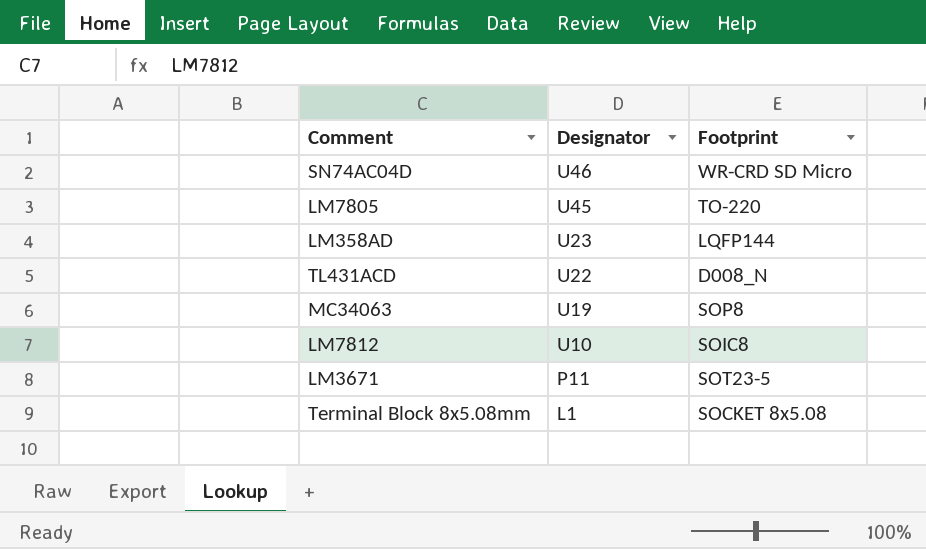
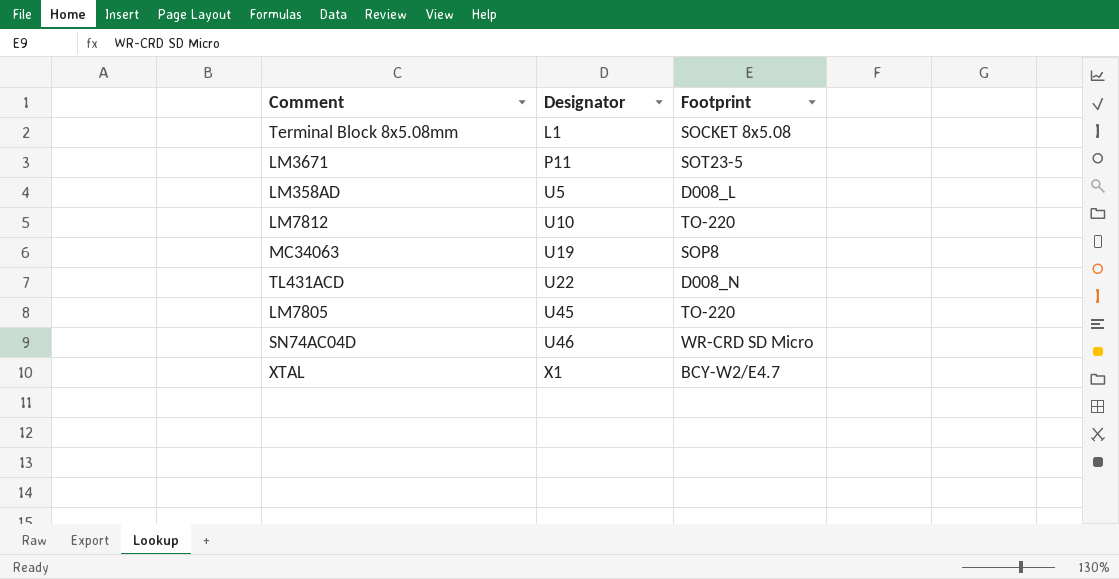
row order: Designator descending -> Designator ascending
LM358AD | Designator: U23 -> U5
LM358AD | Footprint: LQFP144 -> D008_L
LM7812 | Footprint: SOIC8 -> TO-220
row XTAL: none -> X1 | BCY-W2/E4.7

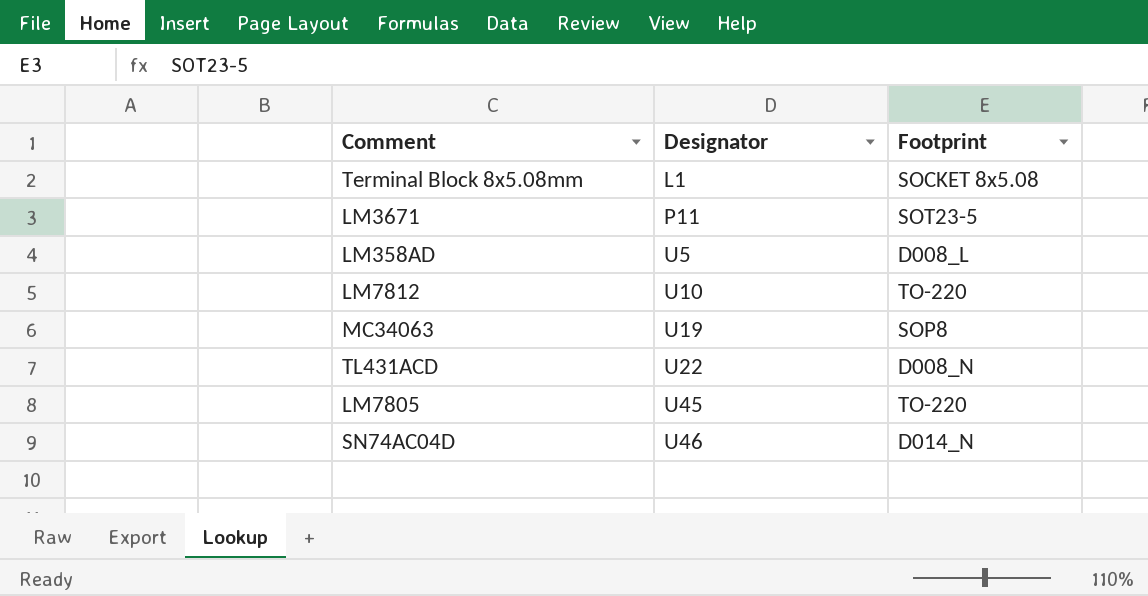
row XTAL: X1 | BCY-W2/E4.7 -> none
SN74AC04D | Footprint: WR-CRD SD Micro -> D014_N

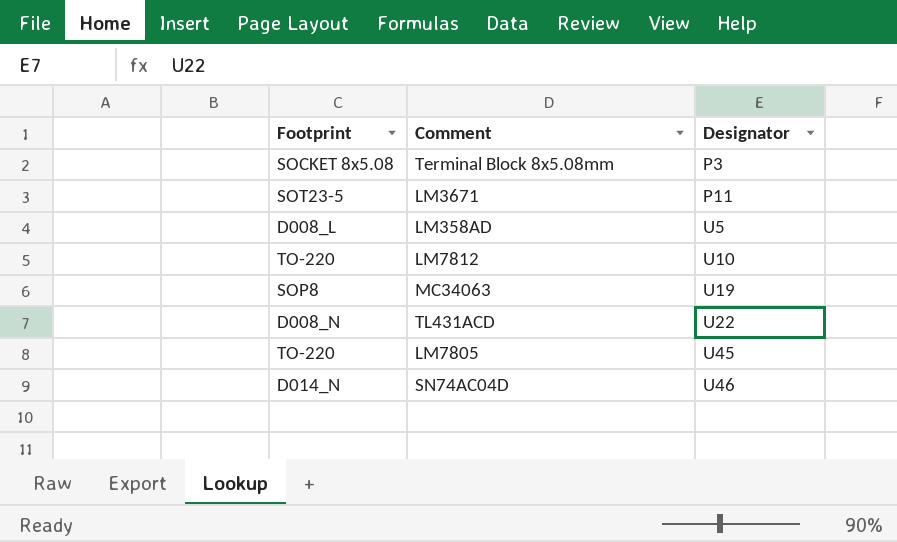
column Footprint | position: 3 -> 1
Terminal Block 8x5.08mm | Designator: L1 -> P3

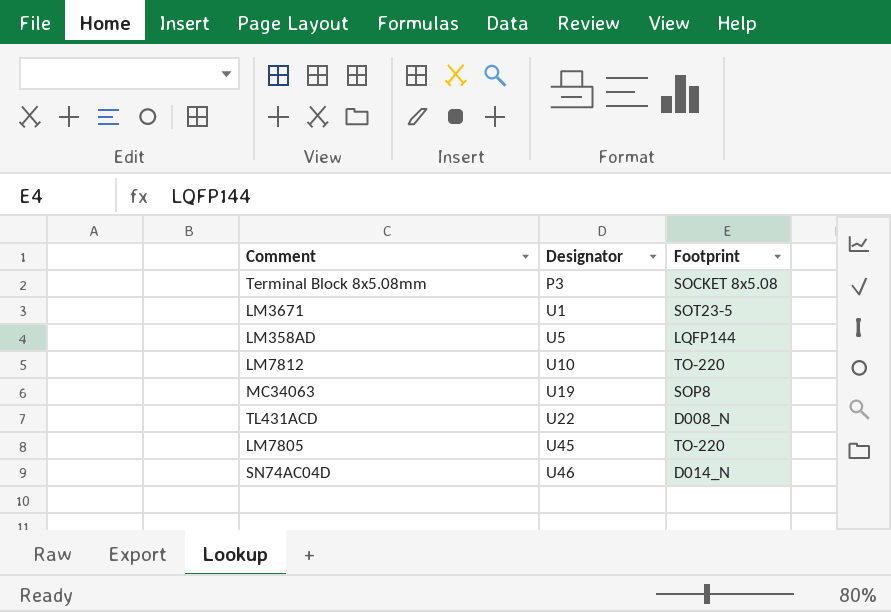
column Footprint | position: 1 -> 3
LM3671 | Designator: P11 -> U1
LM358AD | Footprint: D008_L -> LQFP144

